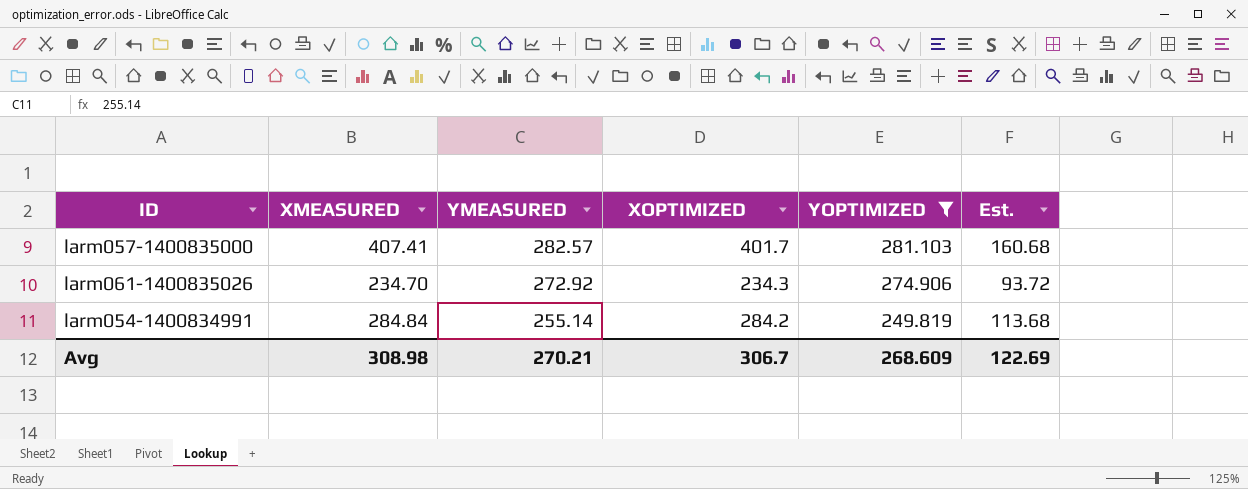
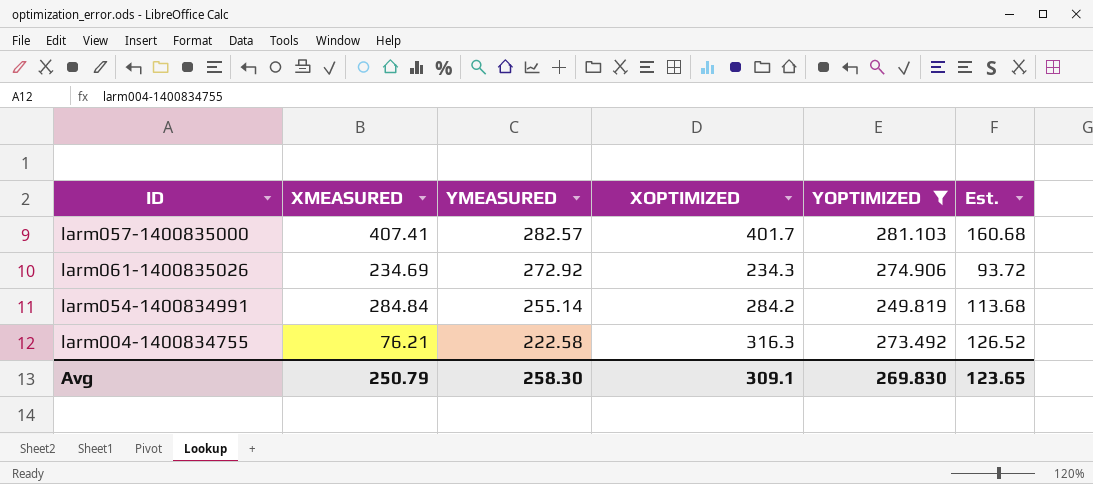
larm061-1400835026 | XMEASURED: 234.70 -> 234.69
row larm004-1400834755: none -> 76.21 | 222.58 | 316.3 | 273.492 | 126.52
Avg | XMEASURED: 308.98 -> 250.79
Avg | YMEASURED: 270.21 -> 258.30
Avg | XOPTIMIZED: 306.7 -> 309.1
Avg | YOPTIMIZED: 268.609 -> 269.830
Avg | Est.: 122.69 -> 123.65

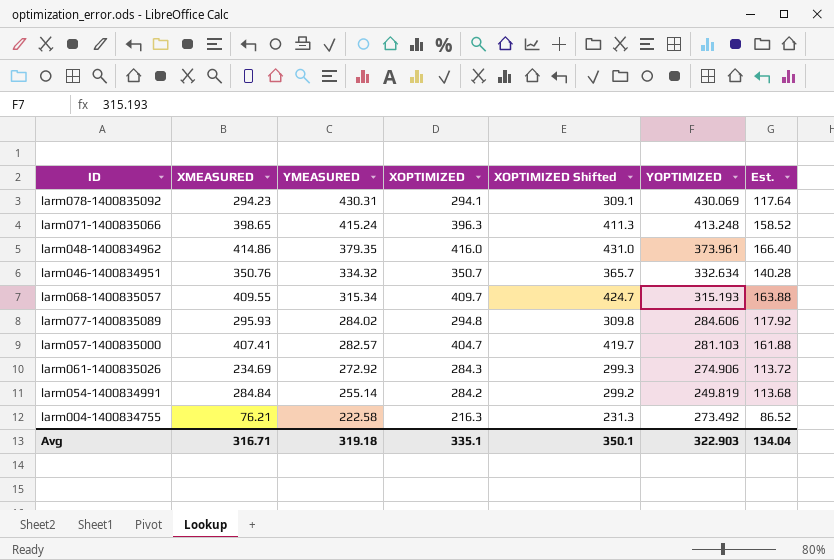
filter: YOPTIMIZED <= 281.103 -> none
column XOPTIMIZED Shifted | formula: none -> [XOPTIMIZED] + 15
larm057-1400835000 | XOPTIMIZED: 401.7 -> 404.7
larm057-1400835000 | Est.: 160.68 -> 161.88
larm061-1400835026 | XOPTIMIZED: 234.3 -> 284.3
larm061-1400835026 | Est.: 93.72 -> 113.72
larm004-1400834755 | XOPTIMIZED: 316.3 -> 216.3
larm004-1400834755 | Est.: 126.52 -> 86.52
Avg | XMEASURED: 250.79 -> 316.71
Avg | YMEASURED: 258.30 -> 319.18
Avg | XOPTIMIZED: 309.1 -> 335.1
Avg | YOPTIMIZED: 269.830 -> 322.903
Avg | Est.: 123.65 -> 134.04

